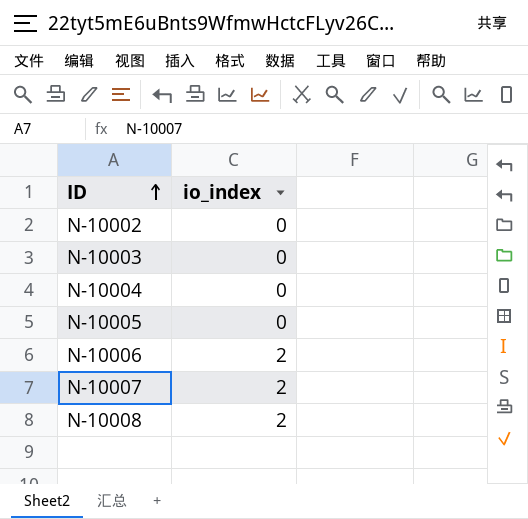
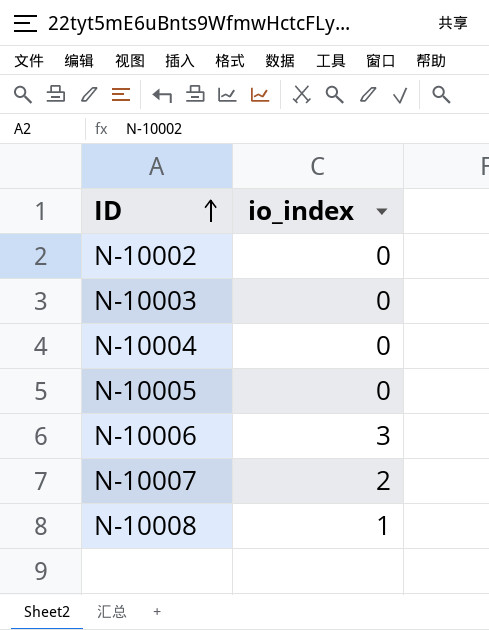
N-10006 | io_index: 2 -> 3
N-10008 | io_index: 2 -> 1

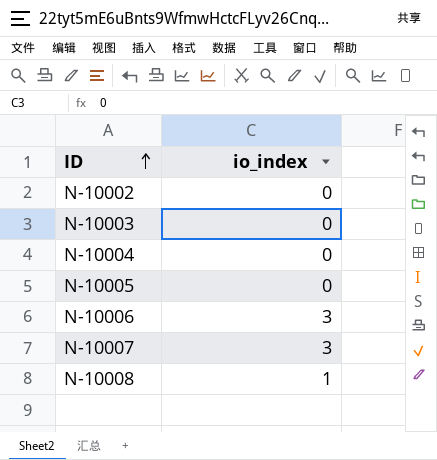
N-10007 | io_index: 2 -> 3

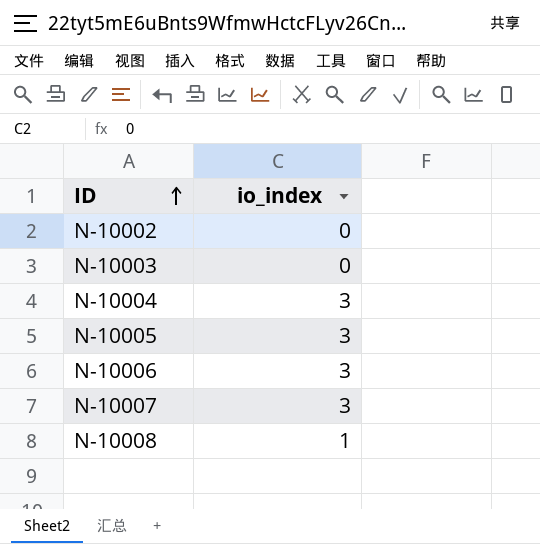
N-10004 | io_index: 0 -> 3
N-10005 | io_index: 0 -> 3

